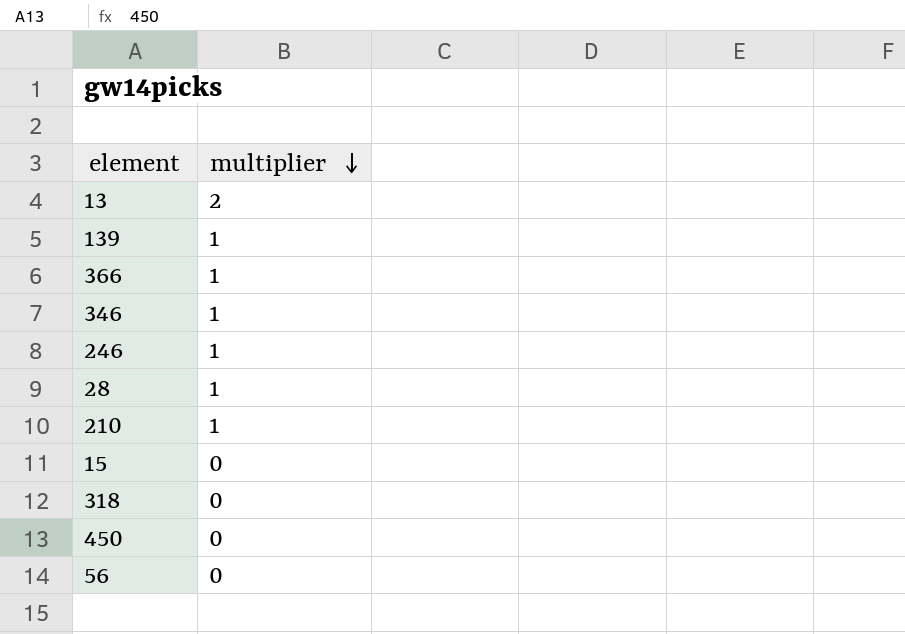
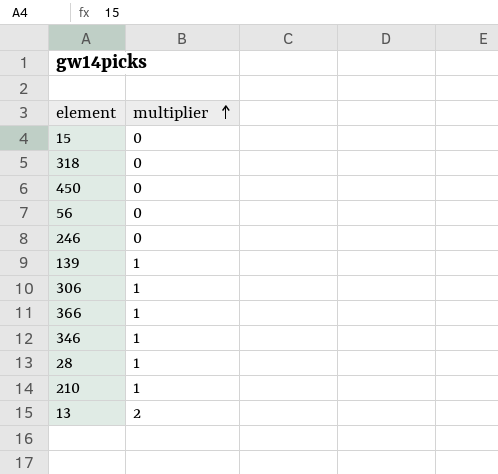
row order: multiplier descending -> multiplier ascending
246 | multiplier: 1 -> 0
row 306: none -> 1

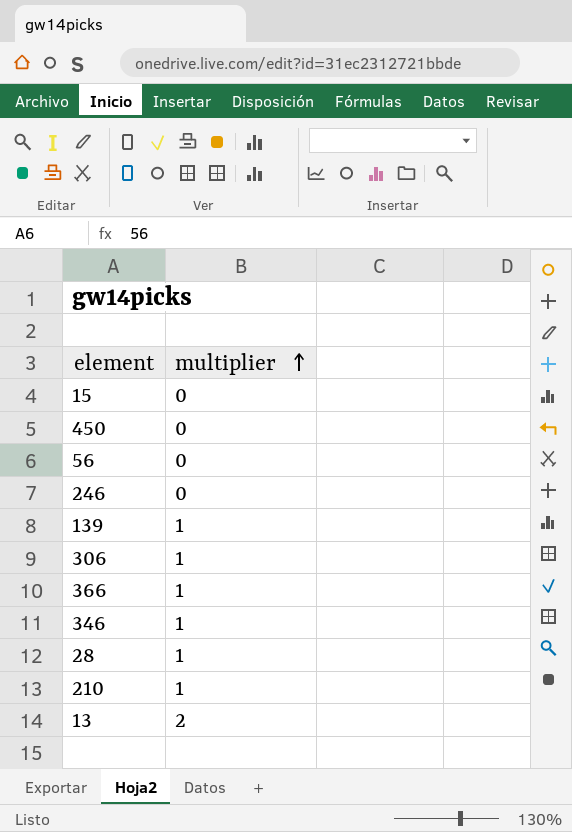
row 318: 0 -> none

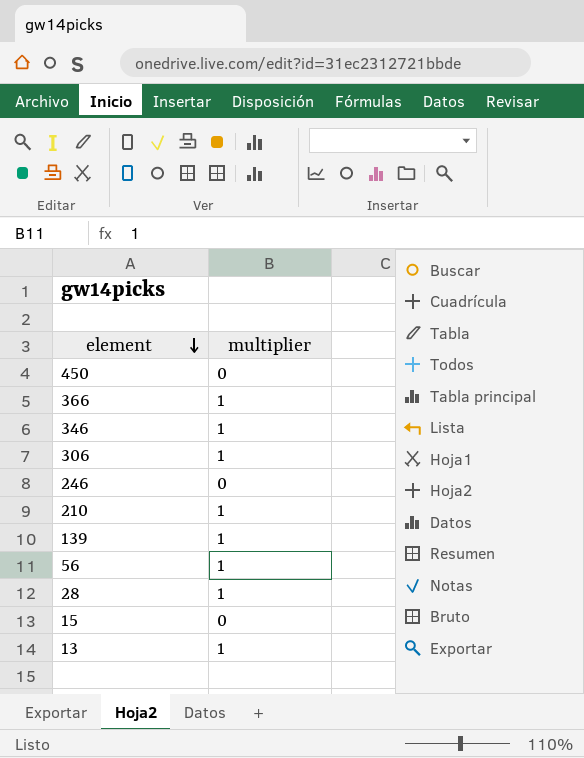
row order: multiplier ascending -> element descending
56 | multiplier: 0 -> 1
13 | multiplier: 2 -> 1

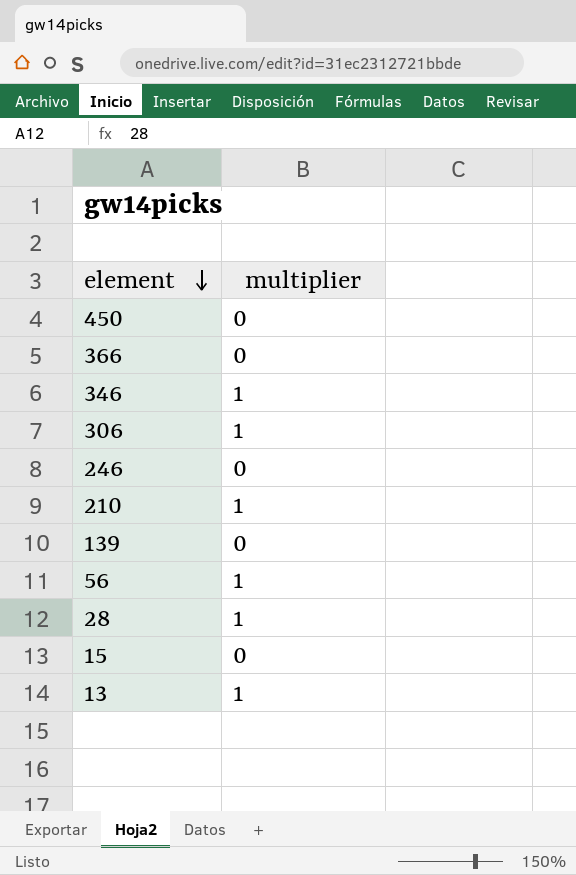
366 | multiplier: 1 -> 0
139 | multiplier: 1 -> 0

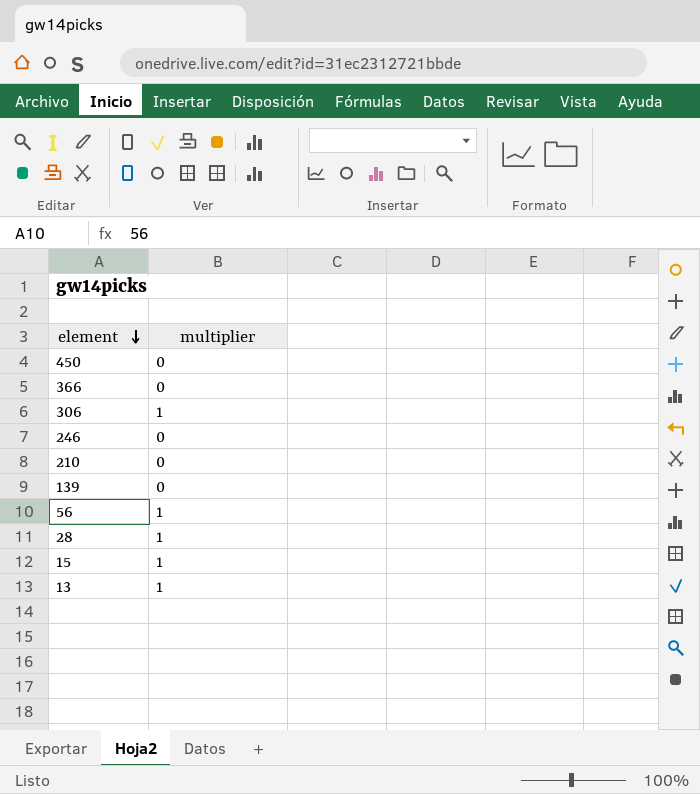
row 346: 1 -> none
210 | multiplier: 1 -> 0
15 | multiplier: 0 -> 1

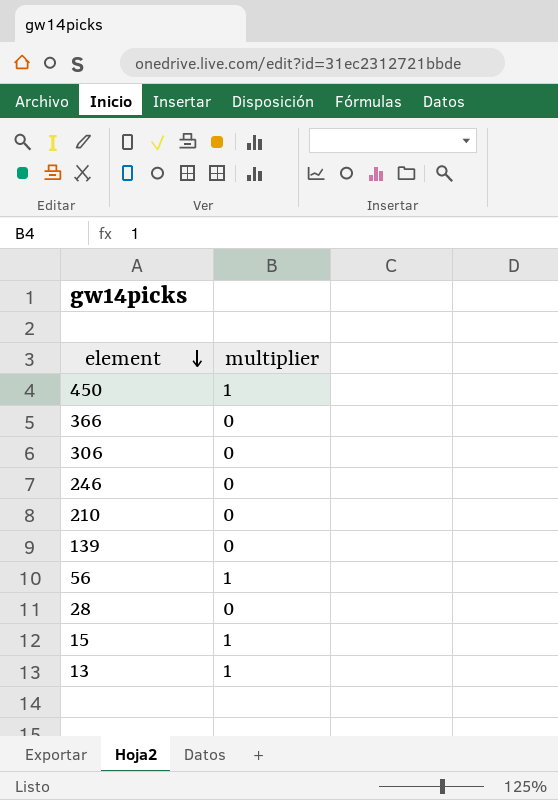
450 | multiplier: 0 -> 1
306 | multiplier: 1 -> 0
28 | multiplier: 1 -> 0

